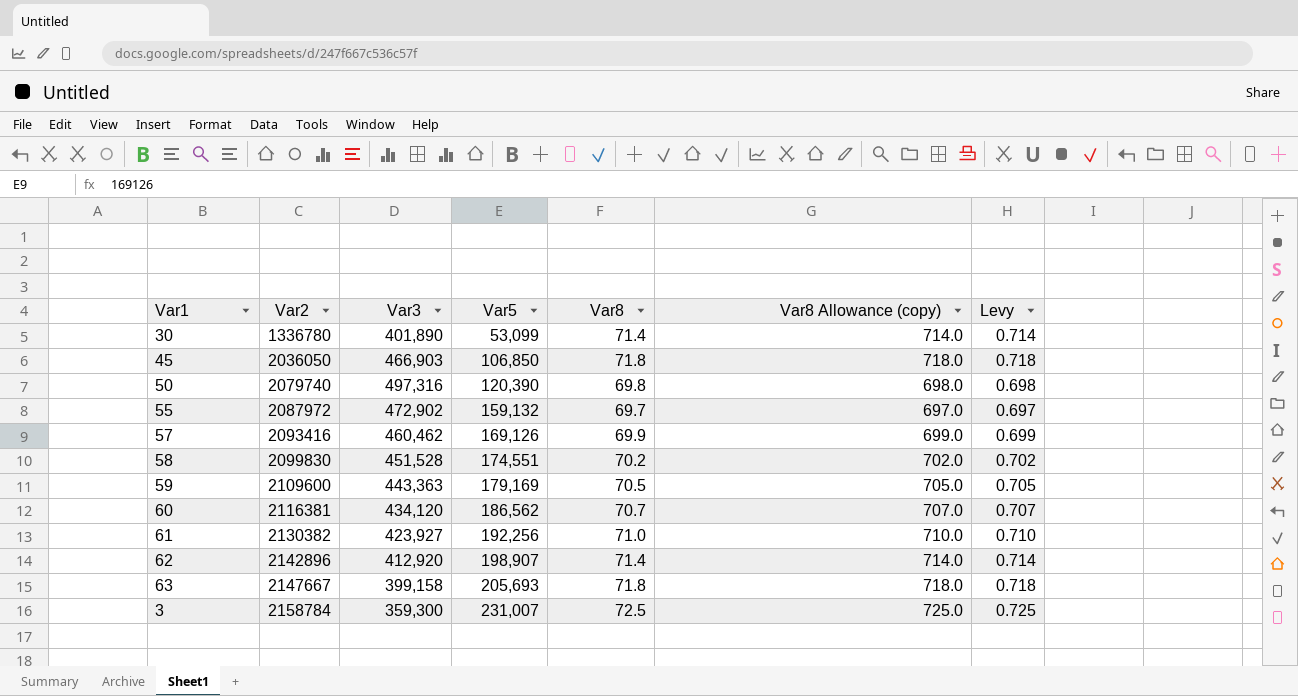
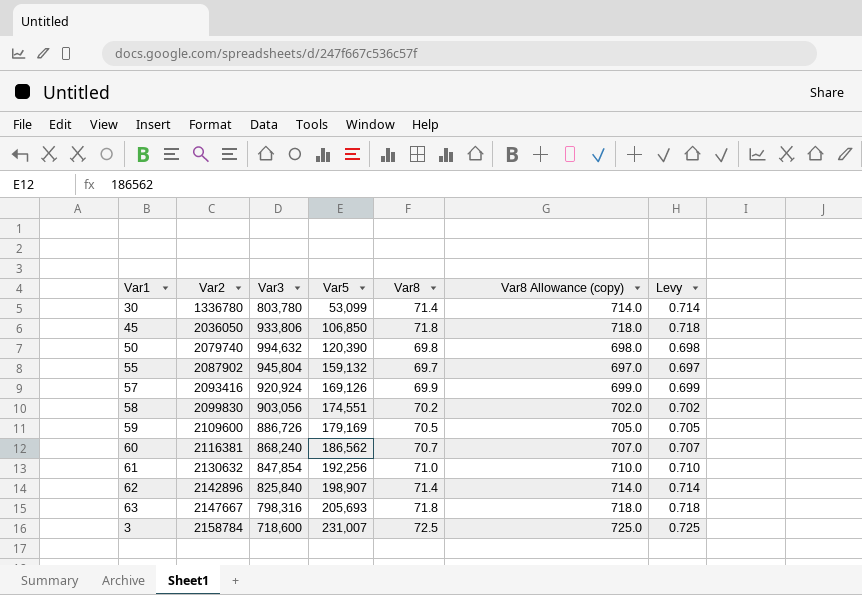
30 | Var3: 401,890 -> 803,780
45 | Var3: 466,903 -> 933,806
50 | Var3: 497,316 -> 994,632
55 | Var2: 2087972 -> 2087902
55 | Var3: 472,902 -> 945,804
57 | Var3: 460,462 -> 920,924
58 | Var3: 451,528 -> 903,056
59 | Var3: 443,363 -> 886,726
60 | Var3: 434,120 -> 868,240
61 | Var2: 2130382 -> 2130632
61 | Var3: 423,927 -> 847,854
62 | Var3: 412,920 -> 825,840
63 | Var3: 399,158 -> 798,316
3 | Var3: 359,300 -> 718,600

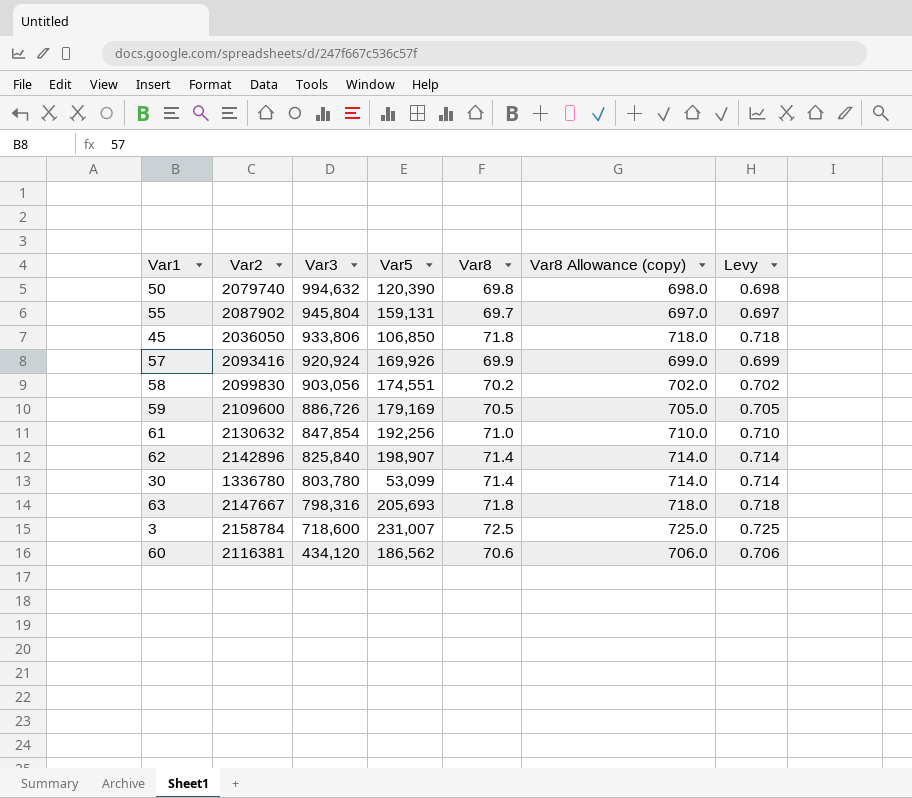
row order: Var2 ascending -> Var3 descending
55 | Var5: 159,132 -> 159,131
57 | Var5: 169,126 -> 169,926
60 | Var3: 868,240 -> 434,120
60 | Var8: 70.7 -> 70.6
60 | Var8 Allowance (copy): 707.0 -> 706.0
60 | Levy: 0.707 -> 0.706

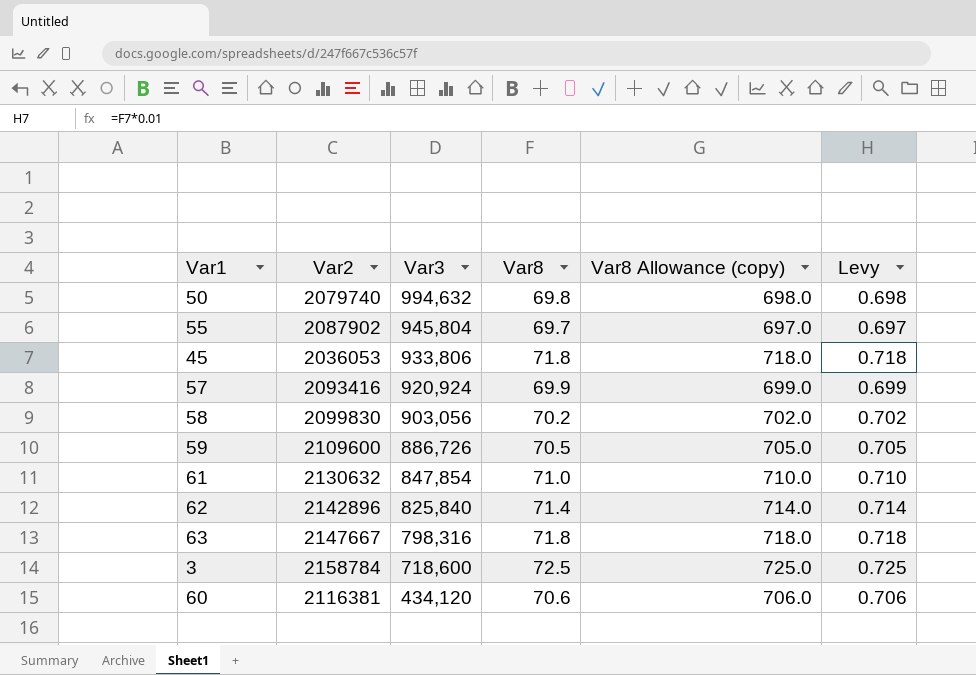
column Var5 | position: 4 -> none
row 30: 1336780 | 803,780 | 53,099 | 71.4 | 714.0 | 0.714 -> none
45 | Var2: 2036050 -> 2036053

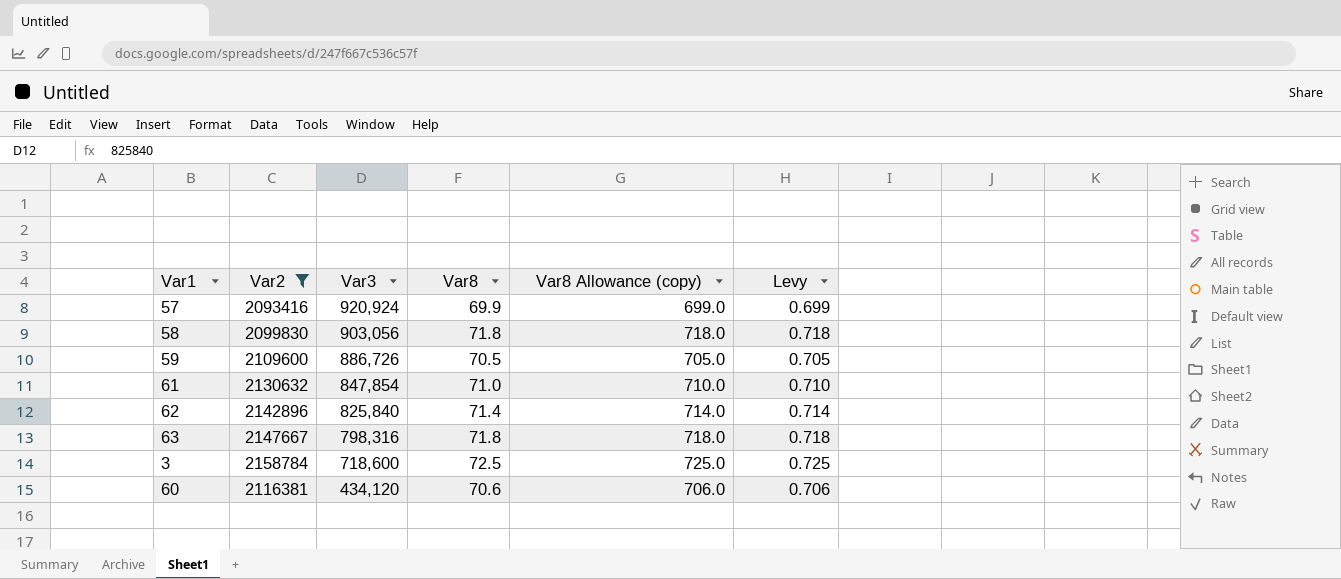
filter: none -> Var2 >= 2093416
58 | Var8: 70.2 -> 71.8
58 | Var8 Allowance (copy): 702.0 -> 718.0
58 | Levy: 0.702 -> 0.718

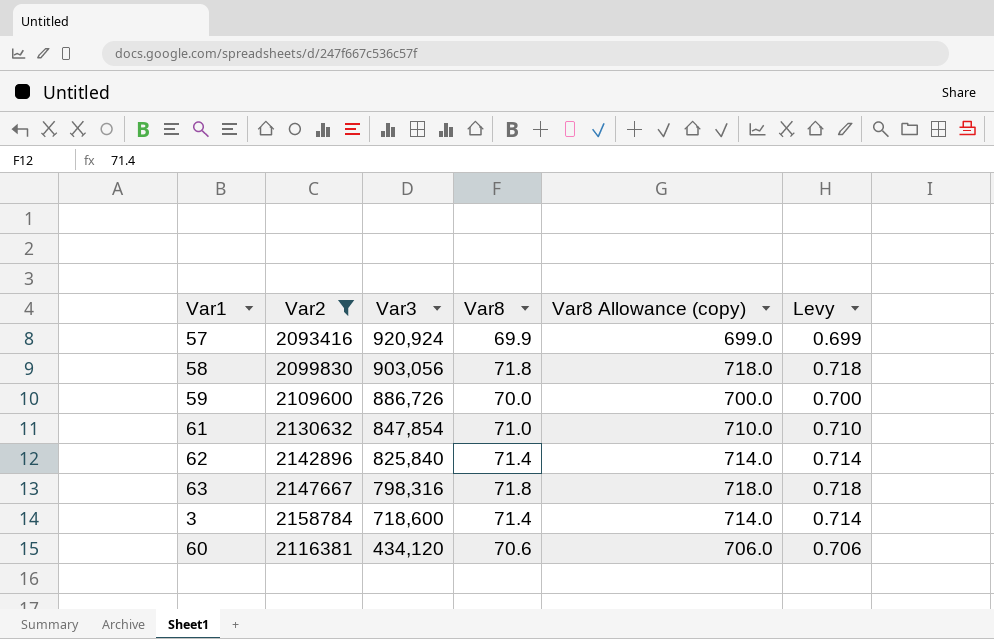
59 | Var8: 70.5 -> 70.0
59 | Var8 Allowance (copy): 705.0 -> 700.0
59 | Levy: 0.705 -> 0.700
3 | Var8: 72.5 -> 71.4
3 | Var8 Allowance (copy): 725.0 -> 714.0
3 | Levy: 0.725 -> 0.714

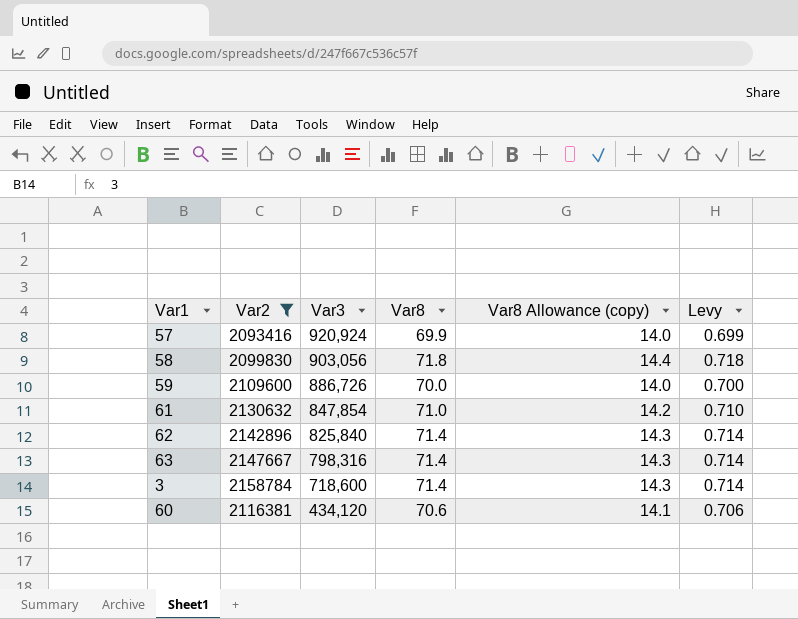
column Var8 Allowance (copy) | formula: [Var8] * 10 -> [Var8] * 0.2
63 | Var8: 71.8 -> 71.4
63 | Levy: 0.718 -> 0.714

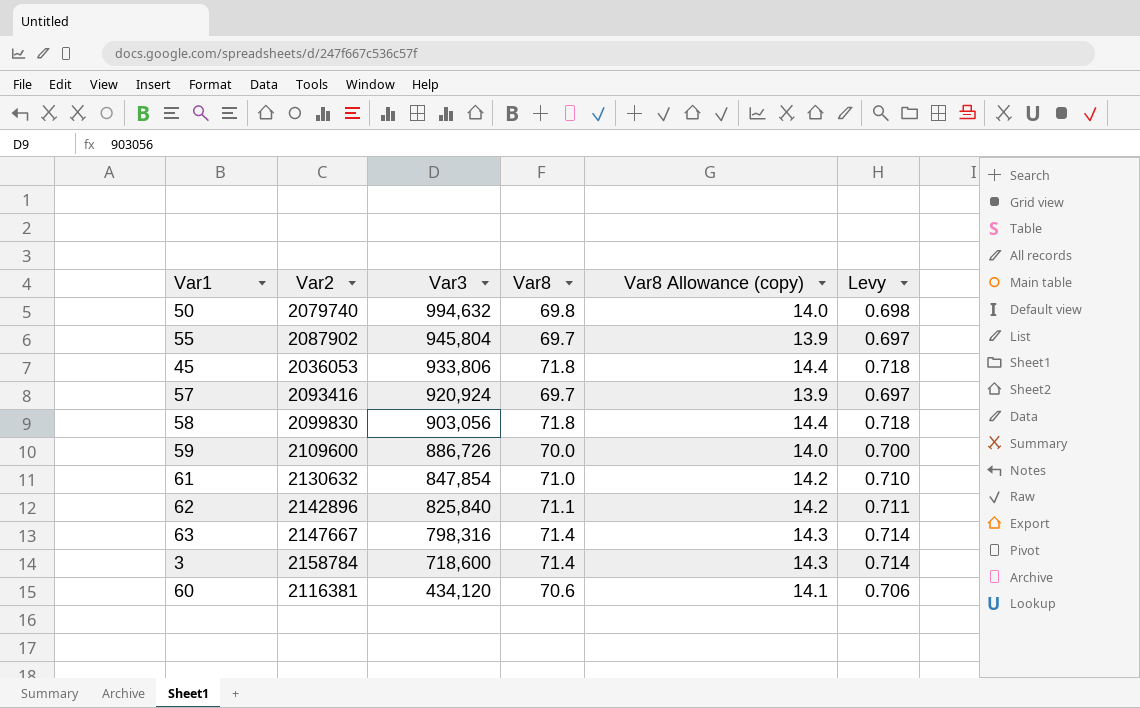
filter: Var2 >= 2093416 -> none
57 | Var8: 69.9 -> 69.7
57 | Var8 Allowance (copy): 14.0 -> 13.9
57 | Levy: 0.699 -> 0.697
62 | Var8: 71.4 -> 71.1
62 | Var8 Allowance (copy): 14.3 -> 14.2
62 | Levy: 0.714 -> 0.711

